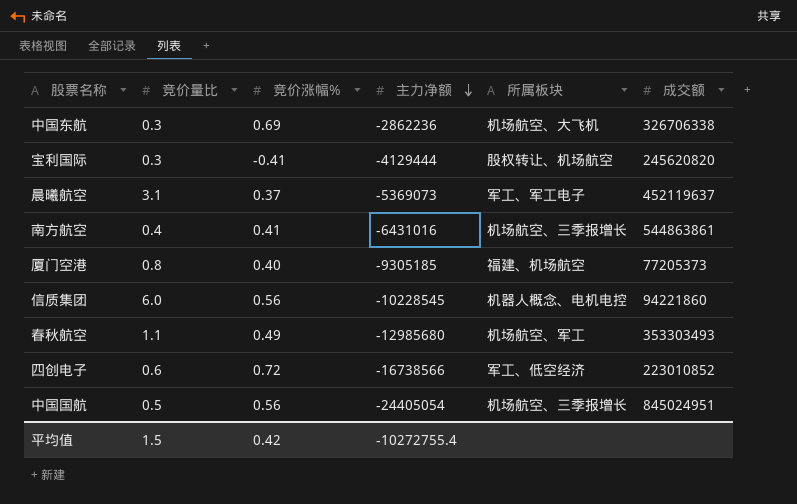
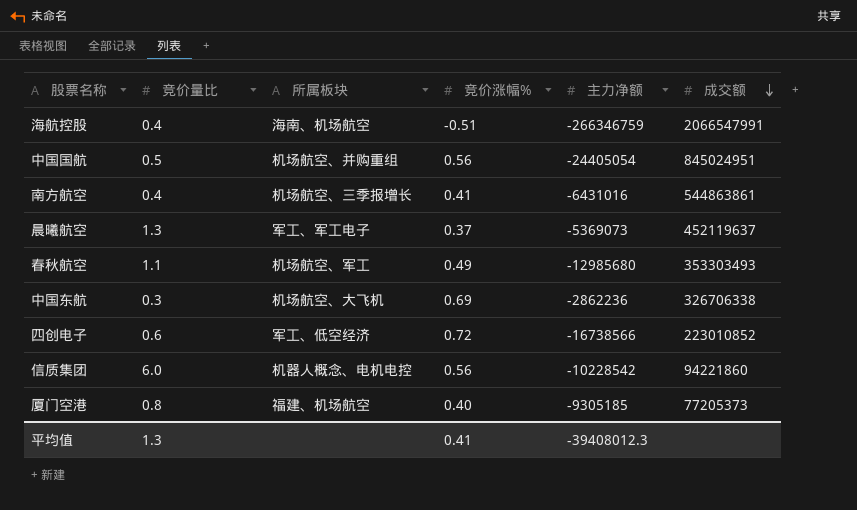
row order: 主力净额 descending -> 成交额 descending
column 所属板块 | position: 5 -> 3
row 宝利国际: 0.3 | -0.41 | -4129444 | 股权转让、机场航空 | 245620820 -> none
row 海航控股: none -> 0.4 | 海南、机场航空 | -0.51 | -266346759 | 2066547991
中国国航 | 所属板块: 机场航空、三季报增长 -> 机场航空、并购重组
晨曦航空 | 竞价量比: 3.1 -> 1.3
信质集团 | 主力净额: -10228545 -> -10228542
平均值 | 竞价量比: 1.5 -> 1.3
平均值 | 竞价涨幅%: 0.42 -> 0.41
平均值 | 主力净额: -10272755.4 -> -39408012.3

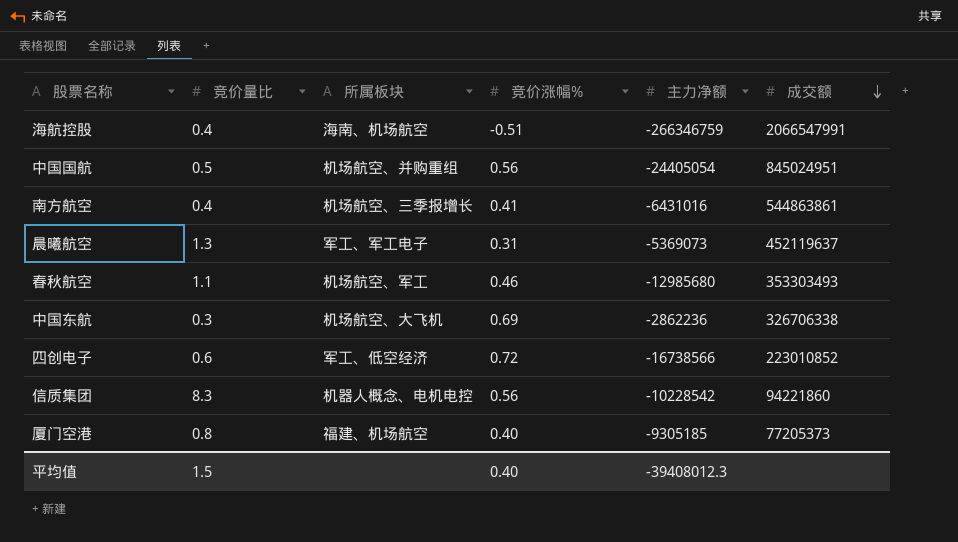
晨曦航空 | 竞价涨幅%: 0.37 -> 0.31
春秋航空 | 竞价涨幅%: 0.49 -> 0.46
信质集团 | 竞价量比: 6.0 -> 8.3
平均值 | 竞价量比: 1.3 -> 1.5
平均值 | 竞价涨幅%: 0.41 -> 0.40

